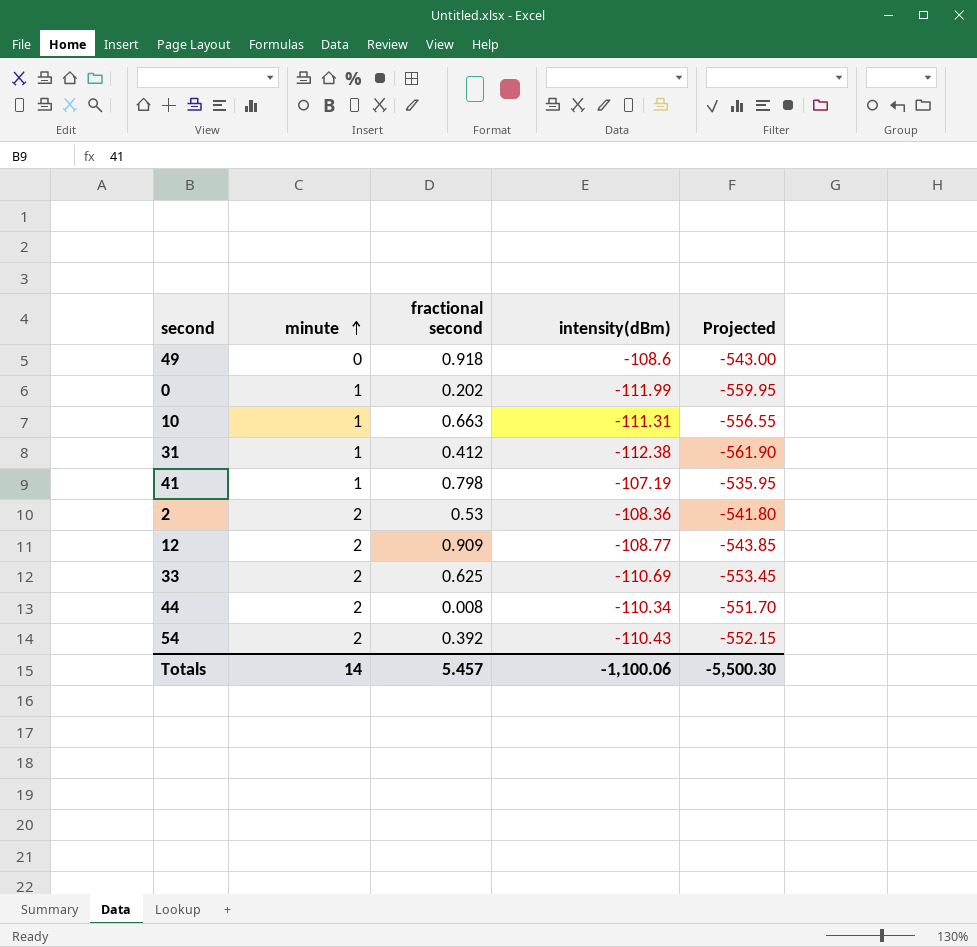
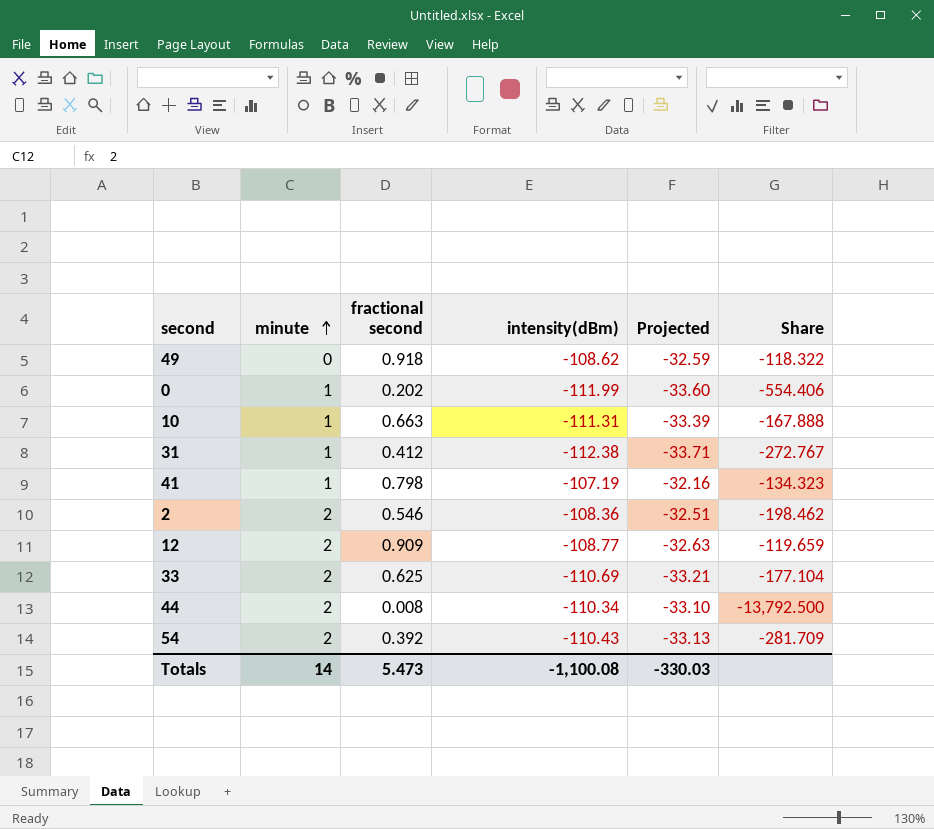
column Projected | formula: [intensity(dBm)] * 5 -> [intensity(dBm)] * 0.3
column Share | formula: none -> [intensity(dBm)] / [fractional second]
49 | intensity(dBm): -108.6 -> -108.62
2 | fractional second: 0.53 -> 0.546
Totals | fractional second: 5.457 -> 5.473
Totals | intensity(dBm): -1,100.06 -> -1,100.08
Totals | Projected: -5,500.30 -> -330.03

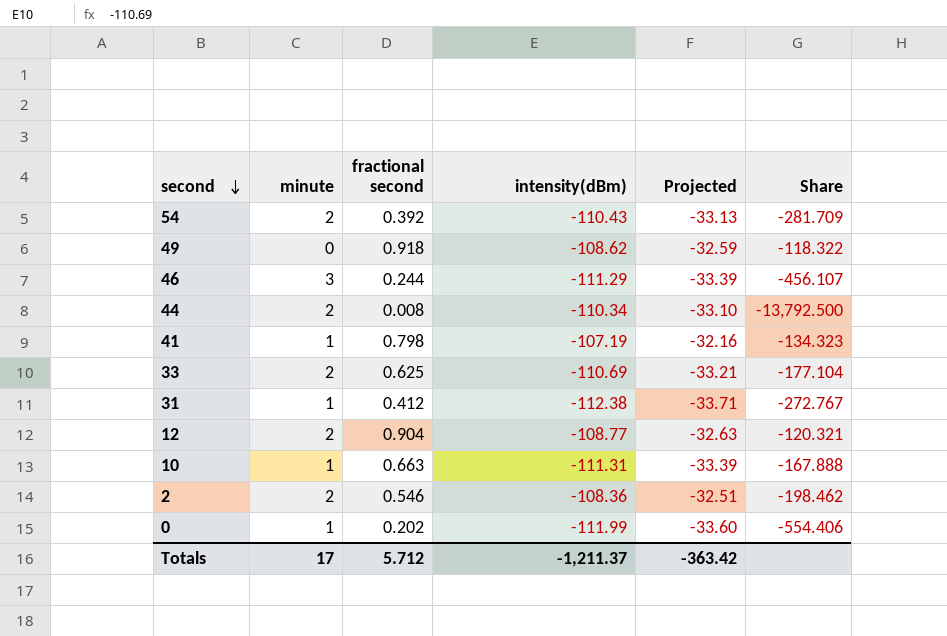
row order: minute ascending -> second descending
row 46: none -> 3 | 0.244 | -111.29 | -33.39 | -456.107
12 | fractional second: 0.909 -> 0.904
12 | Share: -119.659 -> -120.321
Totals | minute: 14 -> 17
Totals | fractional second: 5.473 -> 5.712
Totals | intensity(dBm): -1,100.08 -> -1,211.37
Totals | Projected: -330.03 -> -363.42

